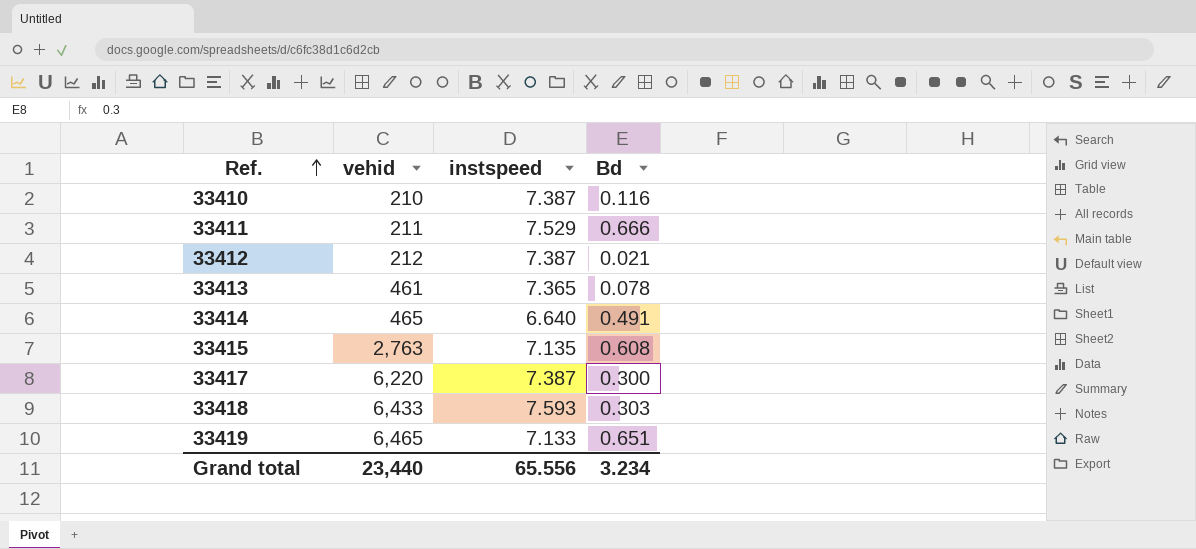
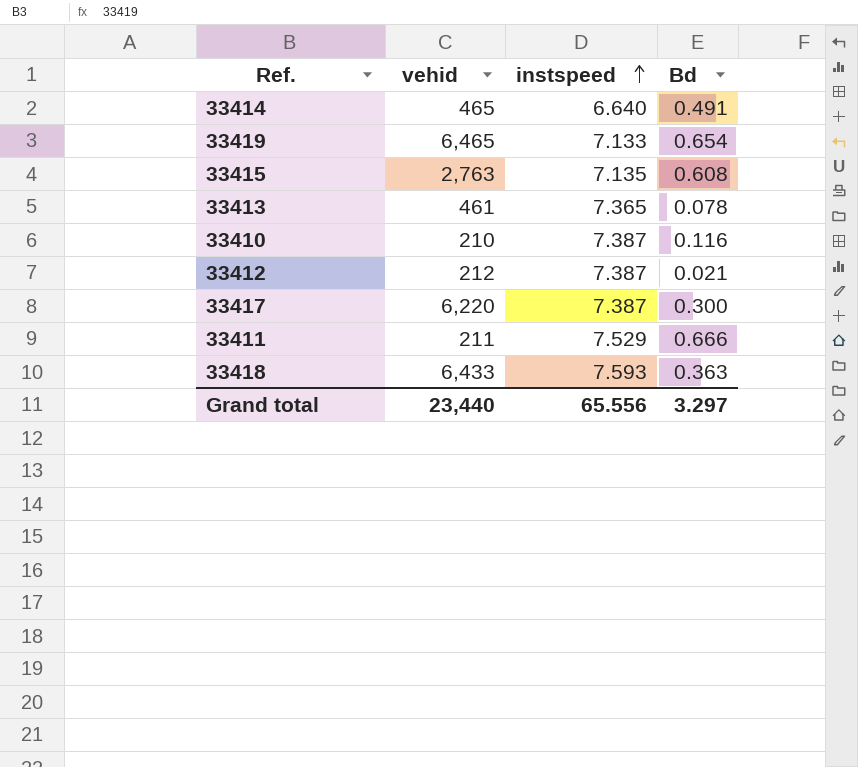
row order: Ref. ascending -> instspeed ascending
33419 | Bd: 0.651 -> 0.654
33418 | Bd: 0.303 -> 0.363
Grand total | Bd: 3.234 -> 3.297

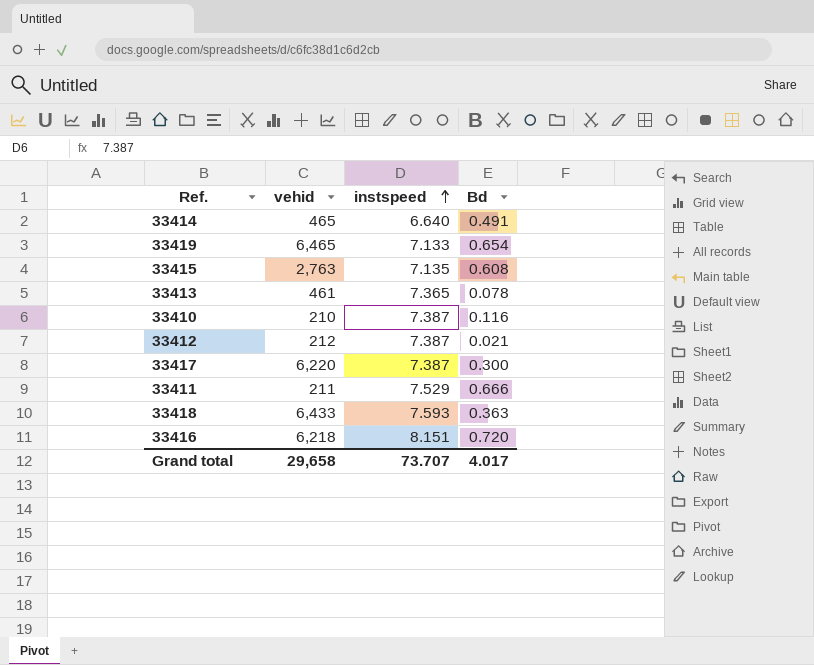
row 33416: none -> 6,218 | 8.151 | 0.720
Grand total | vehid: 23,440 -> 29,658
Grand total | instspeed: 65.556 -> 73.707
Grand total | Bd: 3.297 -> 4.017

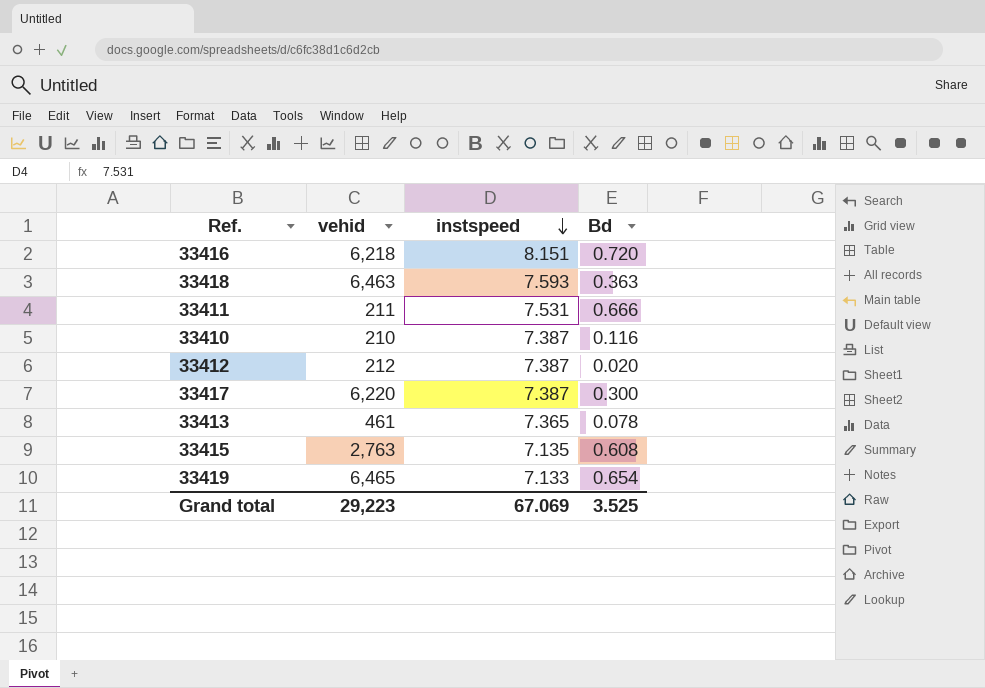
row order: instspeed ascending -> instspeed descending
row 33414: 465 | 6.640 | 0.491 -> none
33418 | vehid: 6,433 -> 6,463
33411 | instspeed: 7.529 -> 7.531
33412 | Bd: 0.021 -> 0.020
Grand total | vehid: 29,658 -> 29,223
Grand total | instspeed: 73.707 -> 67.069
Grand total | Bd: 4.017 -> 3.525

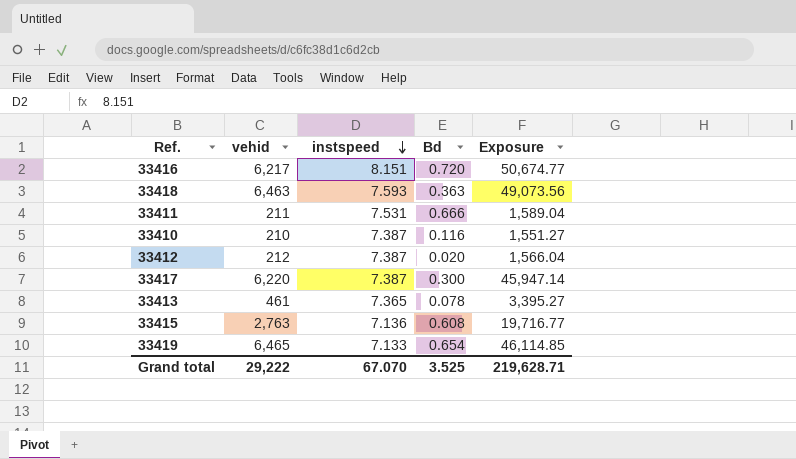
column Exposure | formula: none -> [vehid] * [instspeed]
33416 | vehid: 6,218 -> 6,217
33415 | instspeed: 7.135 -> 7.136
Grand total | vehid: 29,223 -> 29,222
Grand total | instspeed: 67.069 -> 67.070

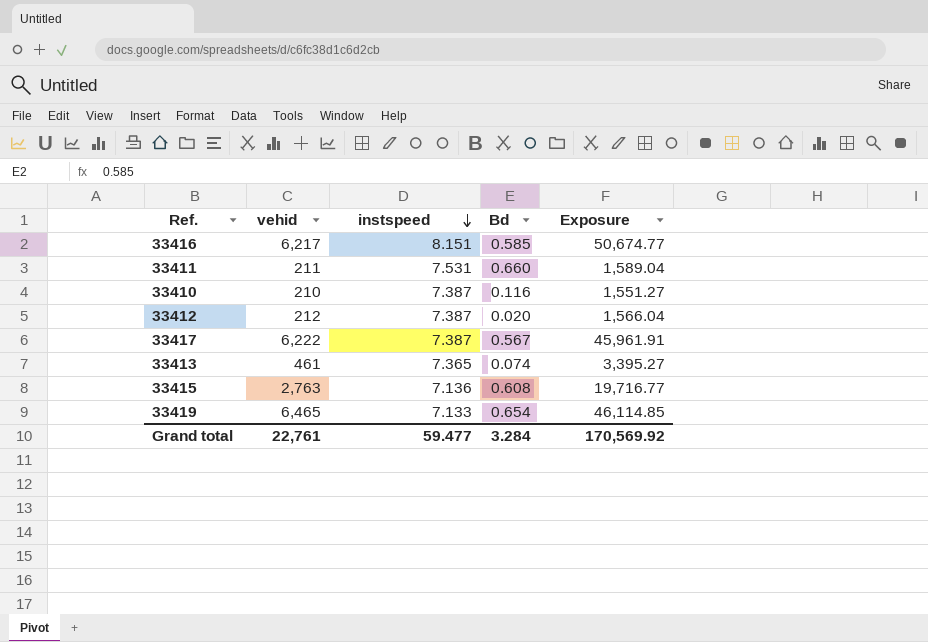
row 33418: 6,463 | 7.593 | 0.363 | 49,073.56 -> none
33416 | Bd: 0.720 -> 0.585
33411 | Bd: 0.666 -> 0.660
33417 | vehid: 6,220 -> 6,222
33417 | Bd: 0.300 -> 0.567
33417 | Exposure: 45,947.14 -> 45,961.91
33413 | Bd: 0.078 -> 0.074
Grand total | vehid: 29,222 -> 22,761
Grand total | instspeed: 67.070 -> 59.477
Grand total | Bd: 3.525 -> 3.284
Grand total | Exposure: 219,628.71 -> 170,569.92

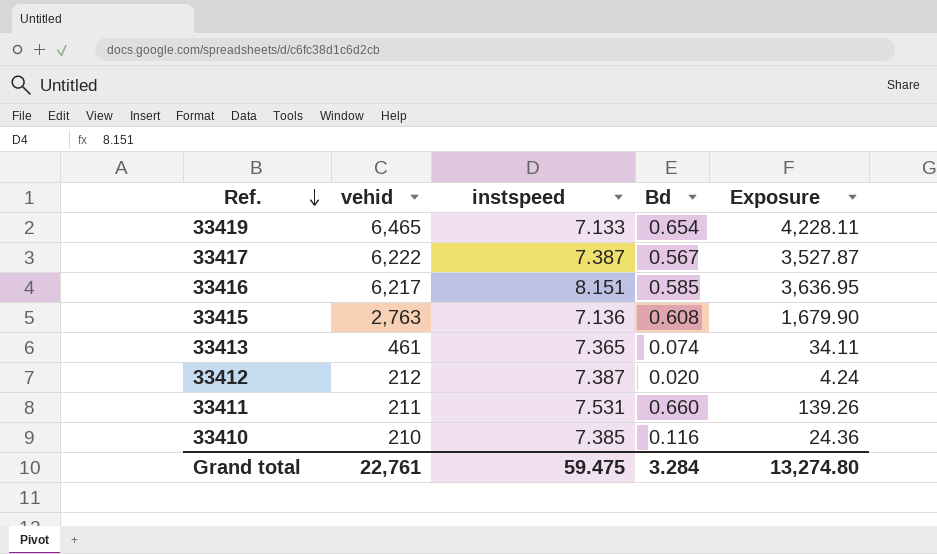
row order: instspeed descending -> Ref. descending
column Exposure | formula: [vehid] * [instspeed] -> [vehid] * [Bd]
33410 | instspeed: 7.387 -> 7.385
Grand total | instspeed: 59.477 -> 59.475
Grand total | Exposure: 170,569.92 -> 13,274.80

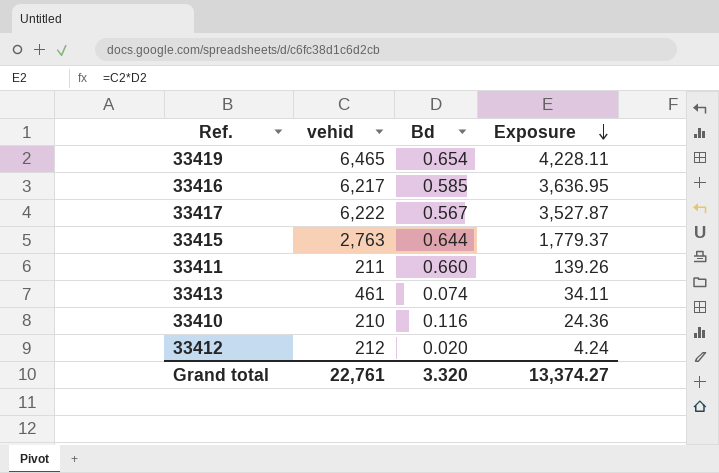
row order: Ref. descending -> Exposure descending
column instspeed | position: 3 -> none
33415 | Bd: 0.608 -> 0.644
33415 | Exposure: 1,679.90 -> 1,779.37
Grand total | Bd: 3.284 -> 3.320
Grand total | Exposure: 13,274.80 -> 13,374.27

